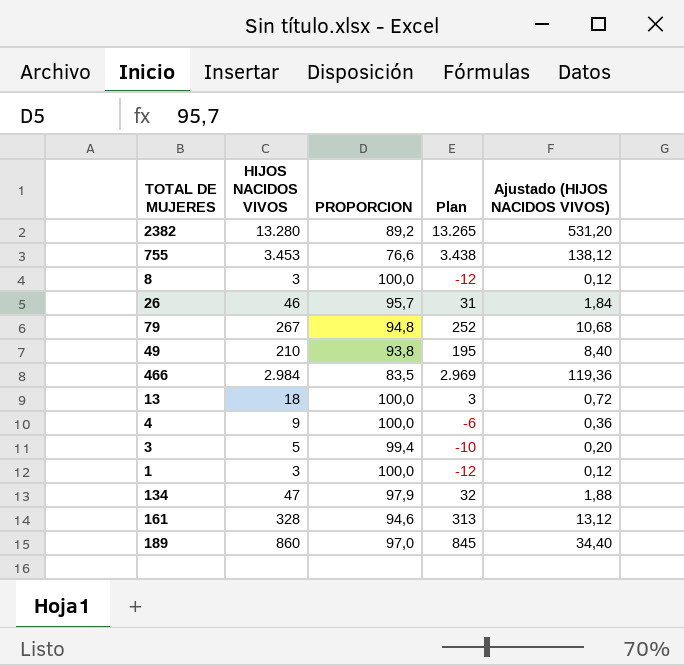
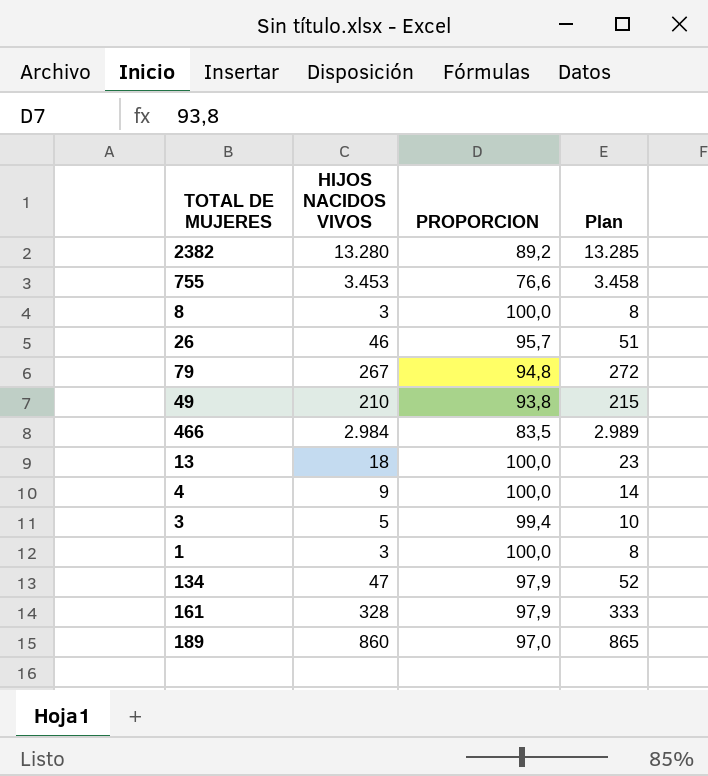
column Ajustado (HIJOS NACIDOS VIVOS) | formula: [HIJOS NACIDOS VIVOS] * 0,04 -> none
column Plan | formula: [HIJOS NACIDOS VIVOS] - 15 -> [HIJOS NACIDOS VIVOS] + 5
161 | PROPORCION: 94,6 -> 97,9

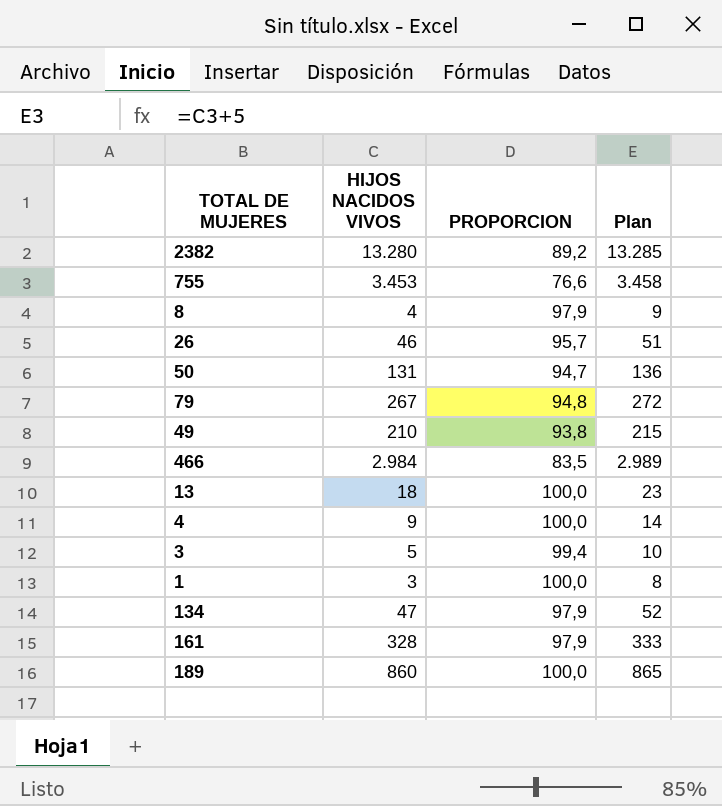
8 | HIJOS NACIDOS VIVOS: 3 -> 4
8 | PROPORCION: 100,0 -> 97,9
8 | Plan: 8 -> 9
row 50: none -> 131 | 94,7 | 136
189 | PROPORCION: 97,0 -> 100,0

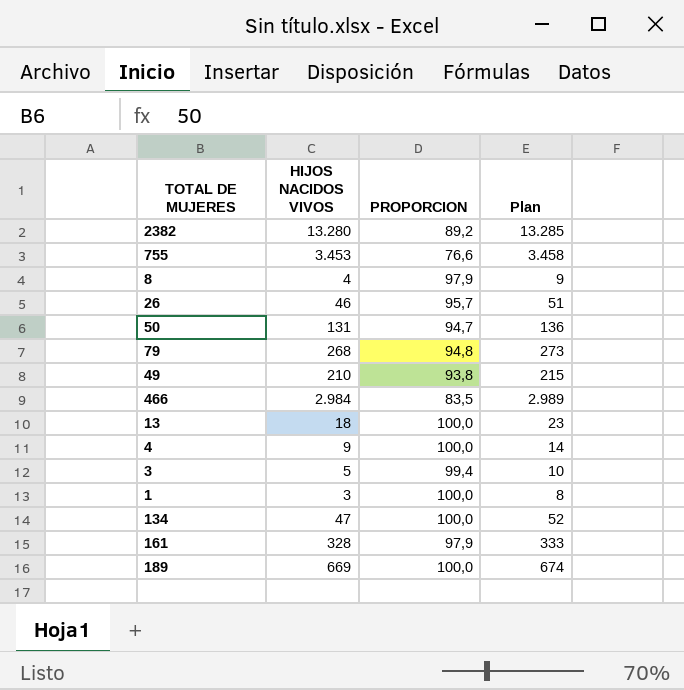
79 | HIJOS NACIDOS VIVOS: 267 -> 268
79 | Plan: 272 -> 273
134 | PROPORCION: 97,9 -> 100,0
189 | HIJOS NACIDOS VIVOS: 860 -> 669
189 | Plan: 865 -> 674

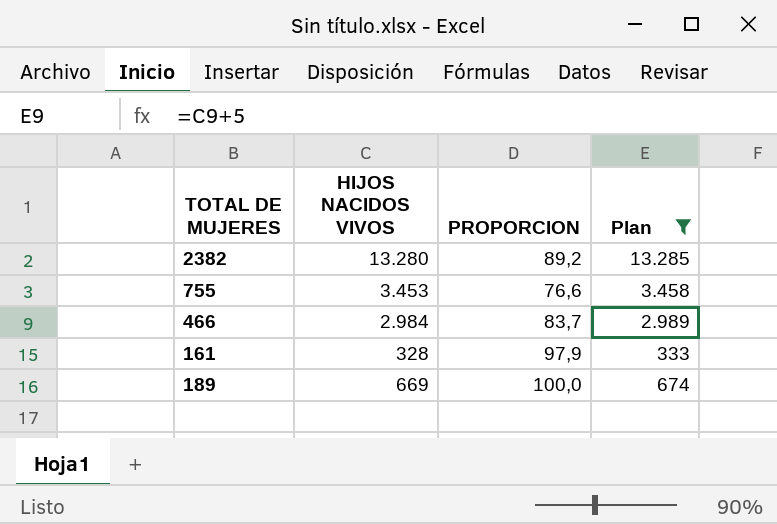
filter: none -> Plan >= 333
466 | PROPORCION: 83,5 -> 83,7

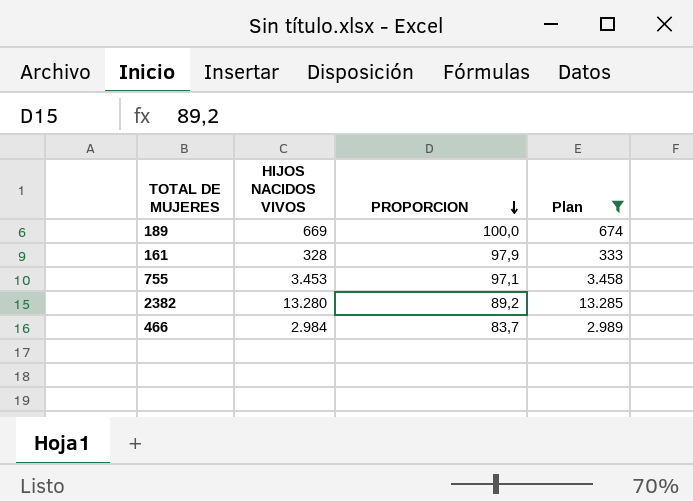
row order: none -> PROPORCION descending
755 | PROPORCION: 76,6 -> 97,1

